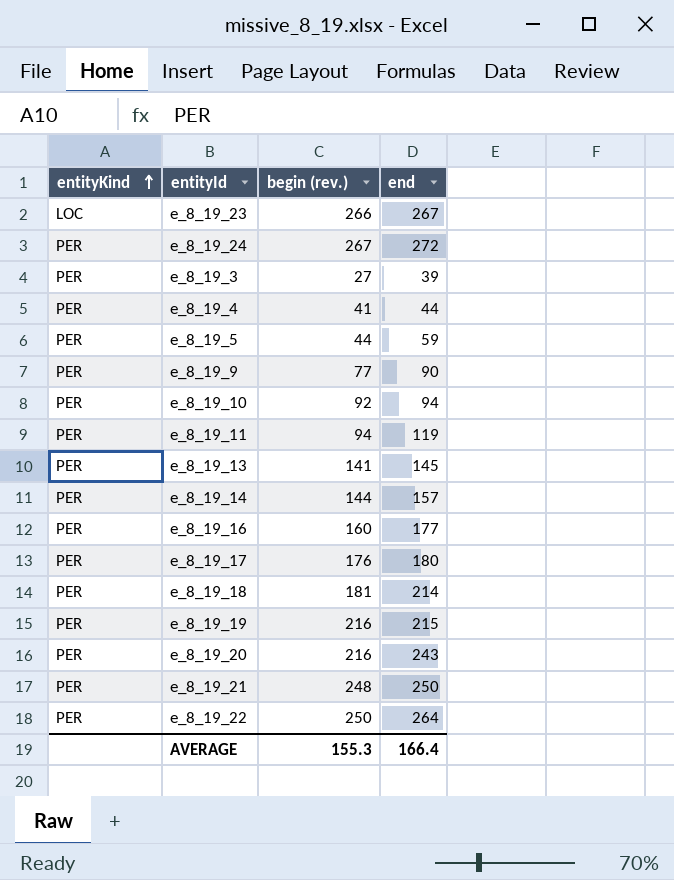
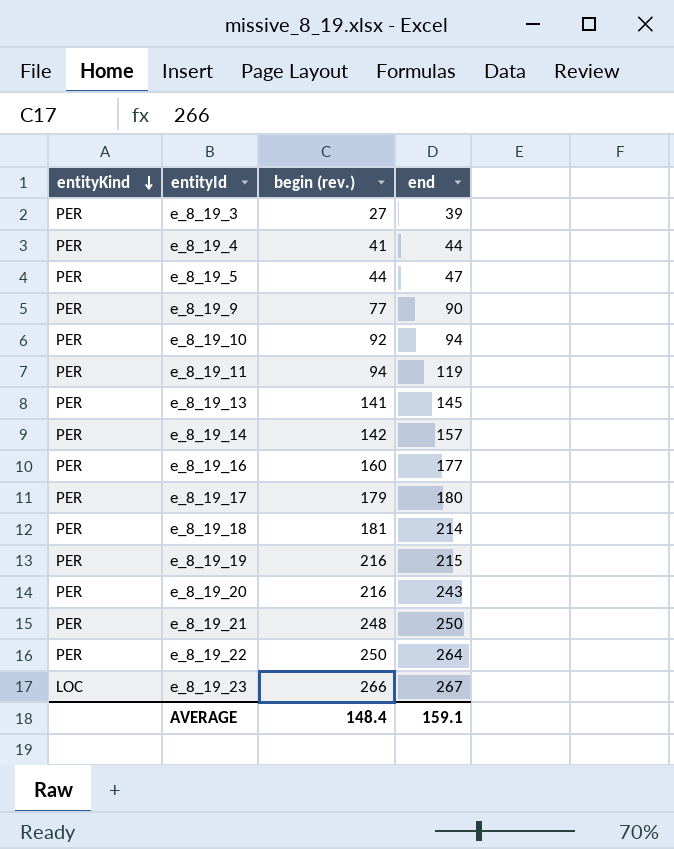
row order: entityKind ascending -> entityKind descending
row e_8_19_24: PER | 267 | 272 -> none
e_8_19_5 | end: 59 -> 47
e_8_19_14 | begin (rev.): 144 -> 142
e_8_19_17 | begin (rev.): 176 -> 179
AVERAGE | begin (rev.): 155.3 -> 148.4
AVERAGE | end: 166.4 -> 159.1

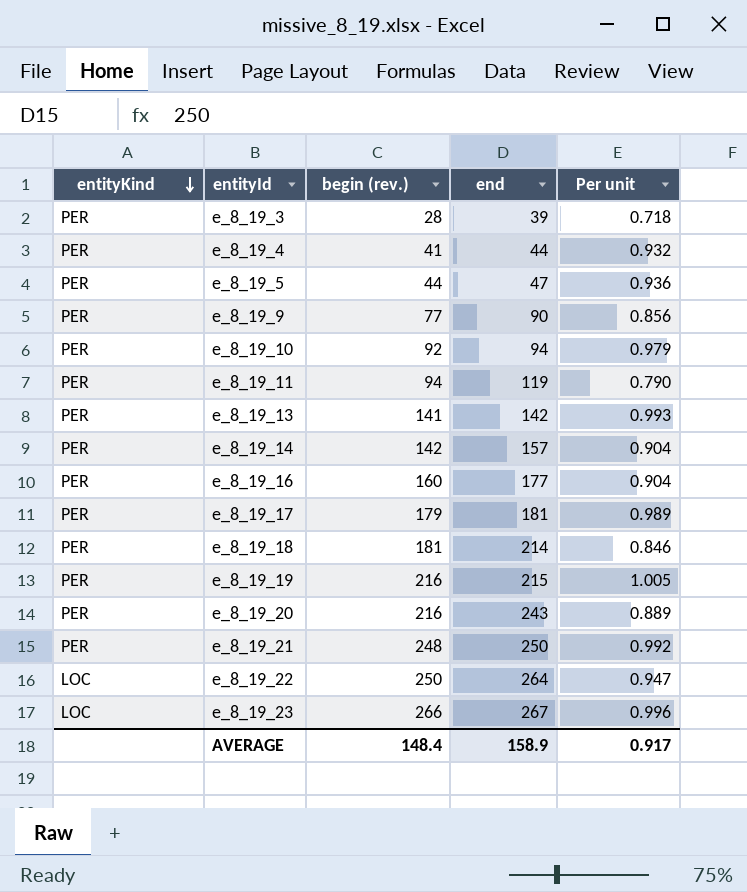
column Per unit | formula: none -> [begin (rev.)] / [end]
e_8_19_3 | begin (rev.): 27 -> 28
e_8_19_13 | end: 145 -> 142
e_8_19_17 | end: 180 -> 181
e_8_19_22 | entityKind: PER -> LOC
AVERAGE | end: 159.1 -> 158.9

